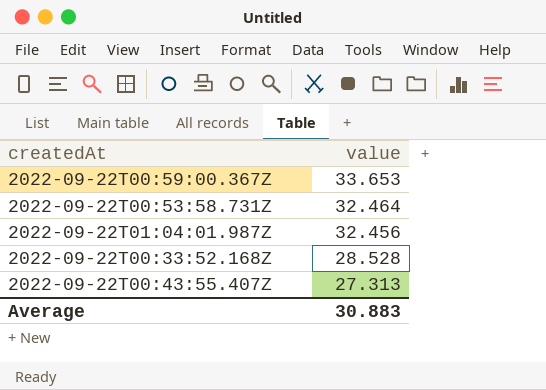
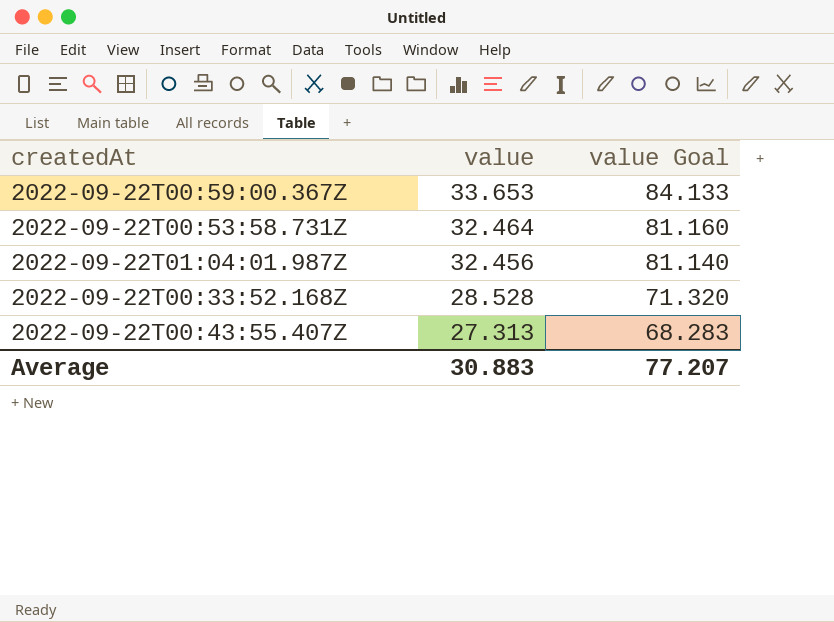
column value Goal | formula: none -> [value] * 2.5

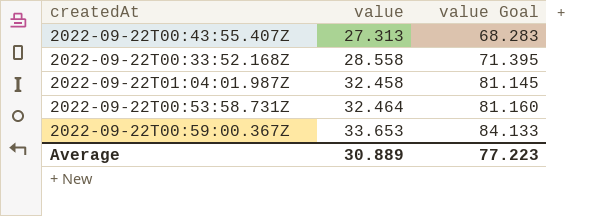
row order: value descending -> value ascending
2022-09-22T00:33:52.168Z | value: 28.528 -> 28.558
2022-09-22T00:33:52.168Z | value Goal: 71.320 -> 71.395
2022-09-22T01:04:01.987Z | value: 32.456 -> 32.458
2022-09-22T01:04:01.987Z | value Goal: 81.140 -> 81.145
Average | value: 30.883 -> 30.889
Average | value Goal: 77.207 -> 77.223

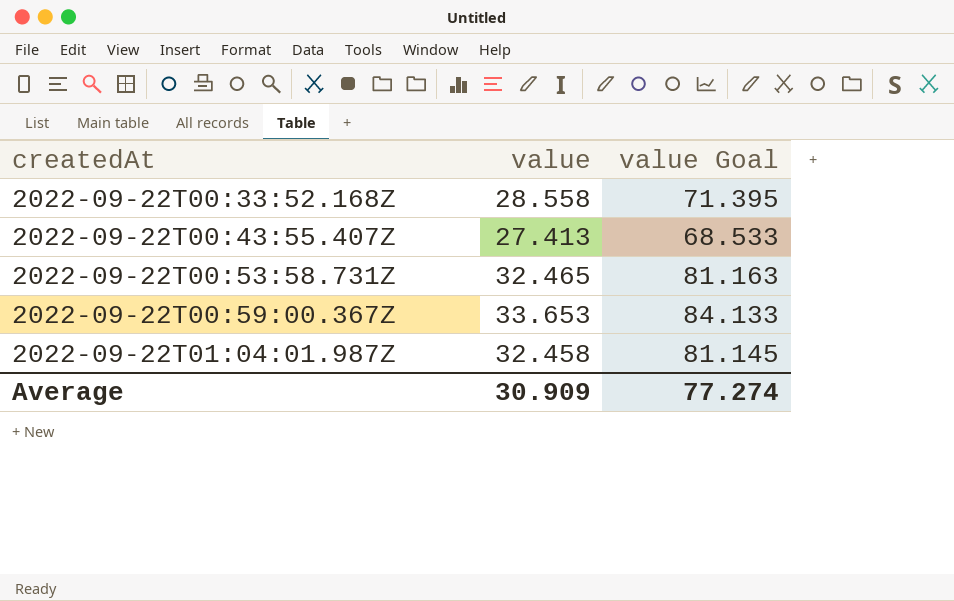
row order: value ascending -> createdAt ascending
2022-09-22T00:43:55.407Z | value: 27.313 -> 27.413
2022-09-22T00:43:55.407Z | value Goal: 68.283 -> 68.533
2022-09-22T00:53:58.731Z | value: 32.464 -> 32.465
2022-09-22T00:53:58.731Z | value Goal: 81.160 -> 81.163
Average | value: 30.889 -> 30.909
Average | value Goal: 77.223 -> 77.274

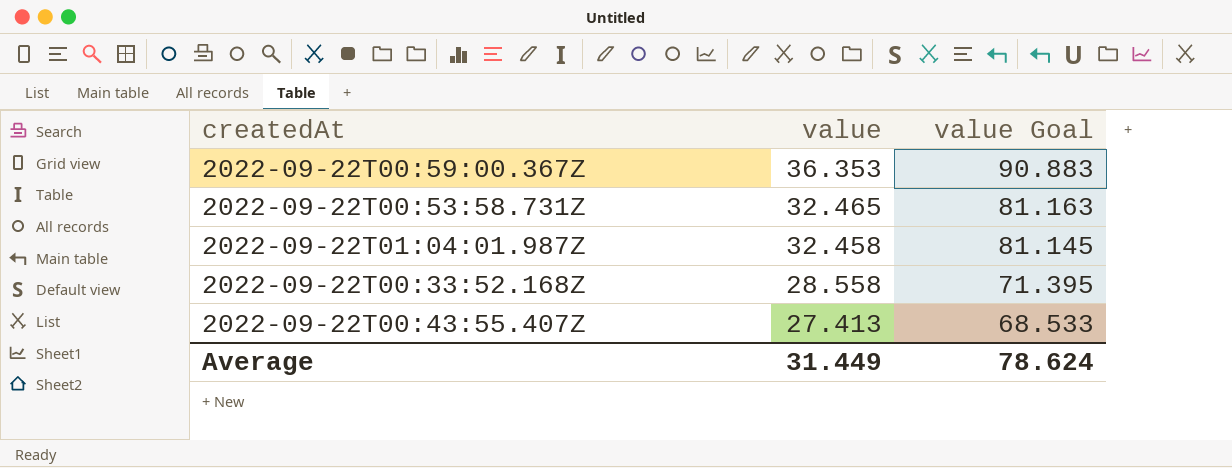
row order: createdAt ascending -> value descending
2022-09-22T00:59:00.367Z | value: 33.653 -> 36.353
2022-09-22T00:59:00.367Z | value Goal: 84.133 -> 90.883
Average | value: 30.909 -> 31.449
Average | value Goal: 77.274 -> 78.624

